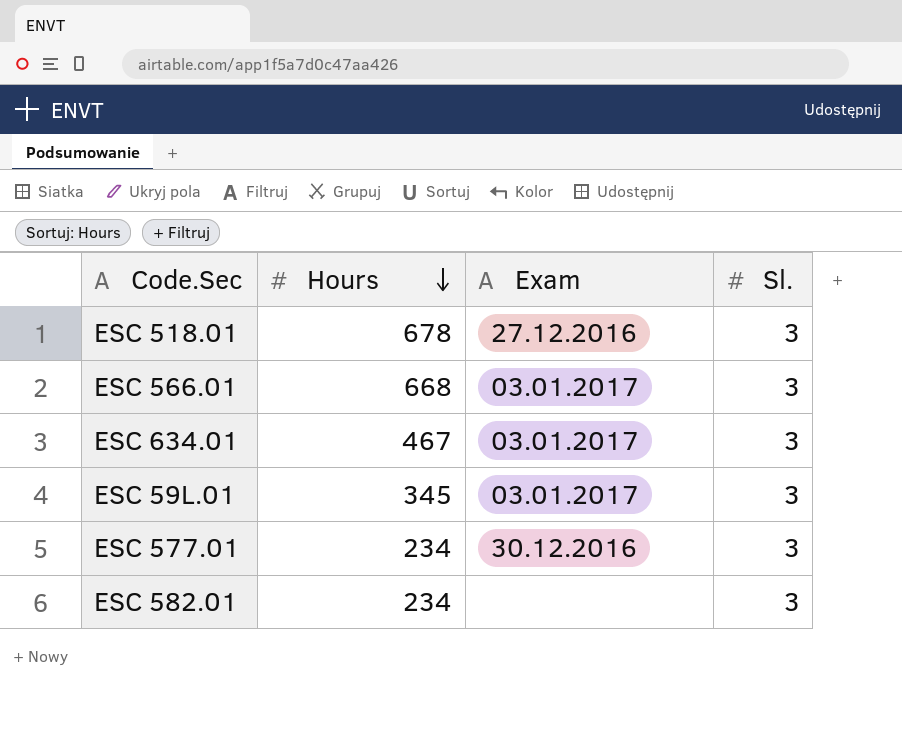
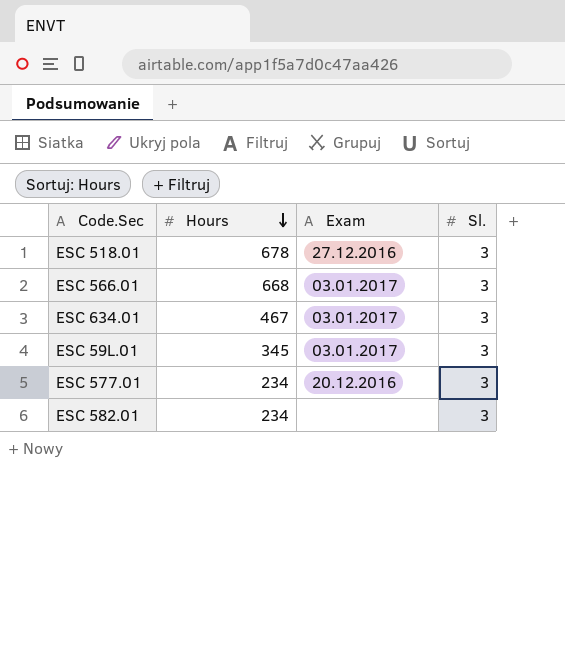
ESC 577.01 | Exam: 30.12.2016 -> 20.12.2016

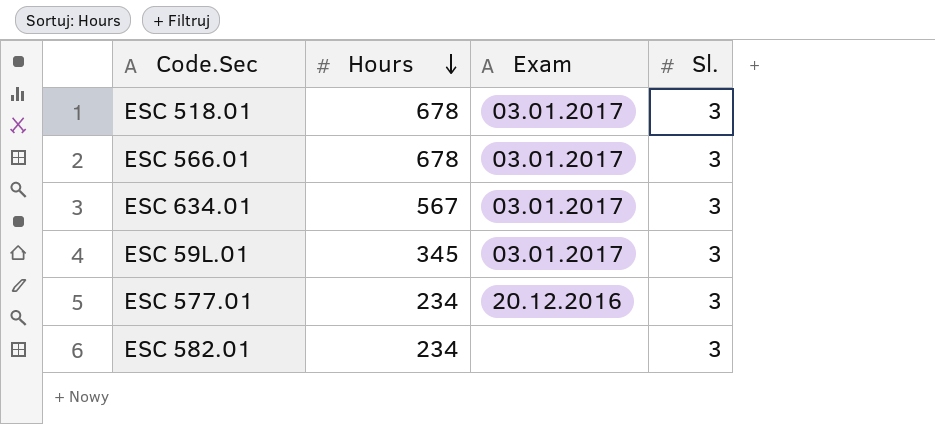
ESC 518.01 | Exam: 27.12.2016 -> 03.01.2017
ESC 566.01 | Hours: 668 -> 678
ESC 634.01 | Hours: 467 -> 567

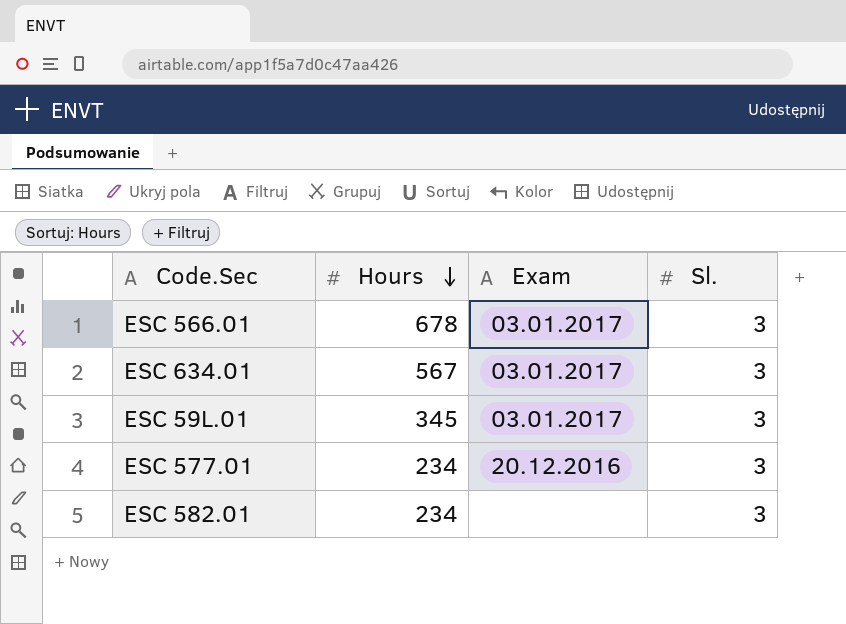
row ESC 518.01: 678 | 03.01.2017 | 3 -> none

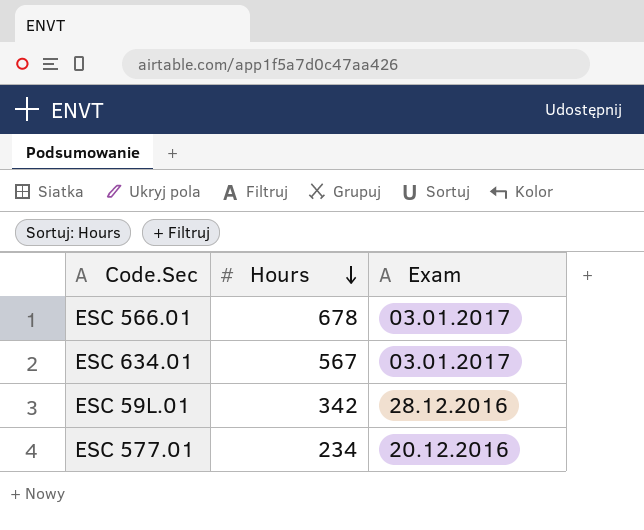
column Sl. | position: 4 -> none
row ESC 582.01: 234 | none | 3 -> none
ESC 59L.01 | Hours: 345 -> 342
ESC 59L.01 | Exam: 03.01.2017 -> 28.12.2016

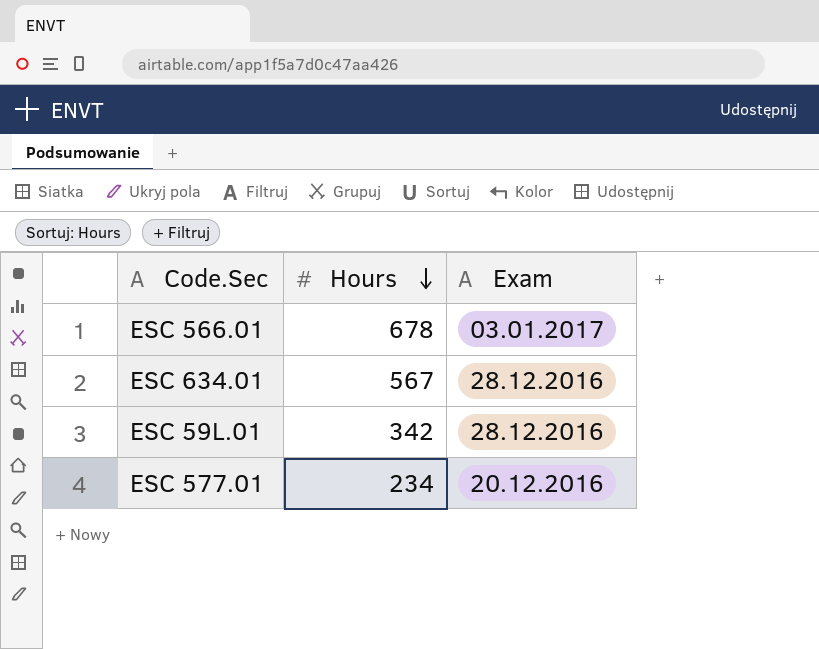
ESC 634.01 | Exam: 03.01.2017 -> 28.12.2016

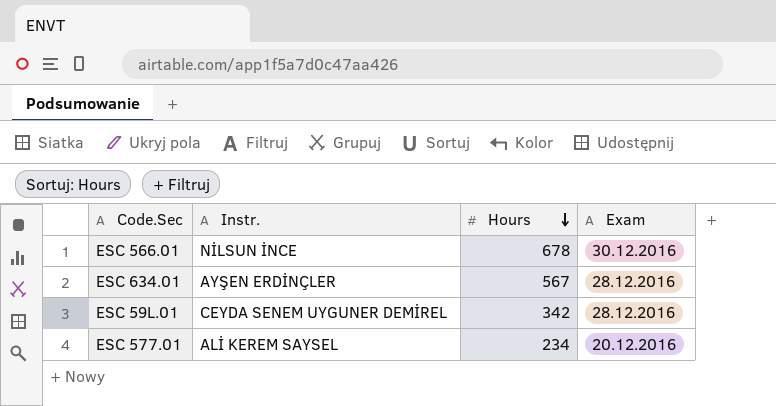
column Instr. | position: none -> 2
ESC 566.01 | Exam: 03.01.2017 -> 30.12.2016

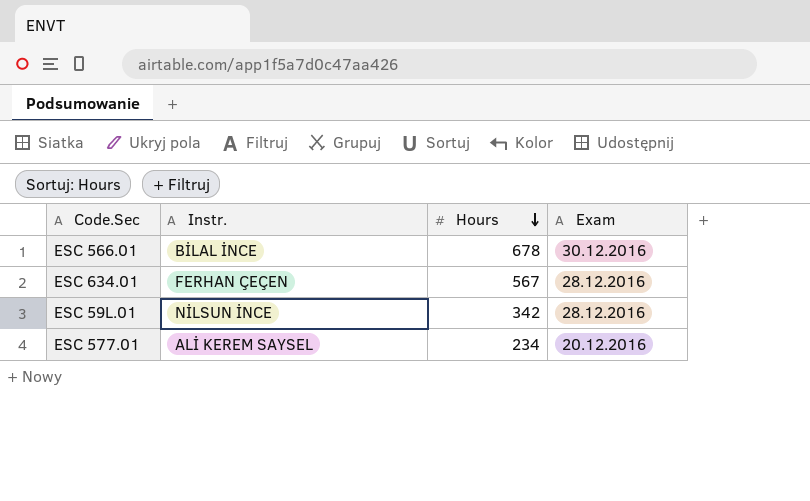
ESC 566.01 | Instr.: NİLSUN İNCE -> BİLAL İNCE
ESC 634.01 | Instr.: AYŞEN ERDİNÇLER -> FERHAN ÇEÇEN
ESC 59L.01 | Instr.: CEYDA SENEM UYGUNER DEMİREL -> NİLSUN İNCE

